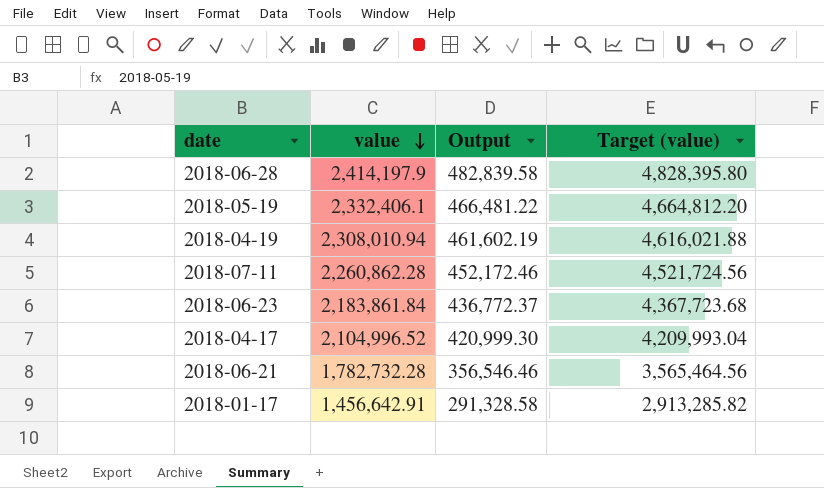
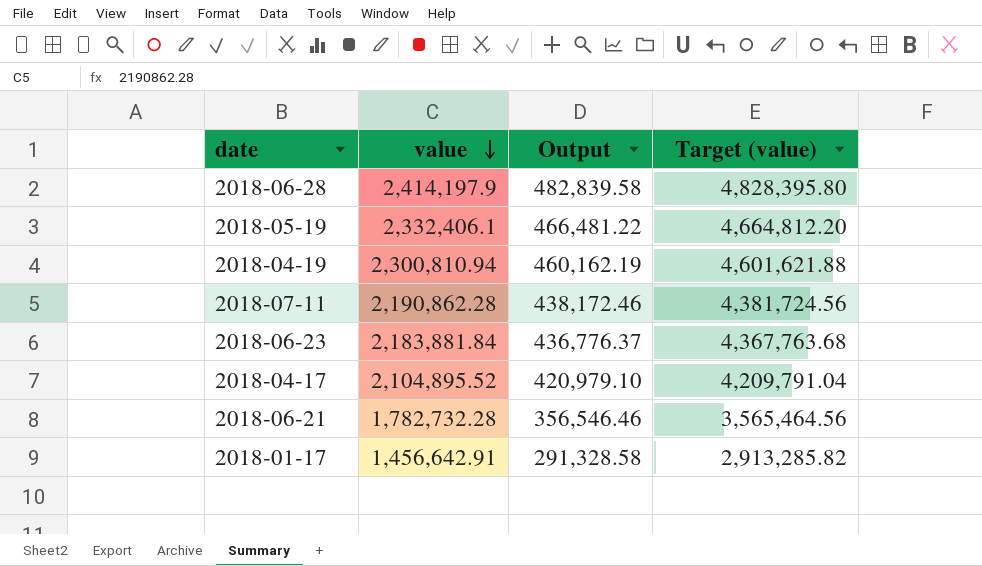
2018-04-19 | value: 2,308,010.94 -> 2,300,810.94
2018-04-19 | Output: 461,602.19 -> 460,162.19
2018-04-19 | Target (value): 4,616,021.88 -> 4,601,621.88
2018-07-11 | value: 2,260,862.28 -> 2,190,862.28
2018-07-11 | Output: 452,172.46 -> 438,172.46
2018-07-11 | Target (value): 4,521,724.56 -> 4,381,724.56
2018-06-23 | value: 2,183,861.84 -> 2,183,881.84
2018-06-23 | Output: 436,772.37 -> 436,776.37
2018-06-23 | Target (value): 4,367,723.68 -> 4,367,763.68
2018-04-17 | value: 2,104,996.52 -> 2,104,895.52
2018-04-17 | Output: 420,999.30 -> 420,979.10
2018-04-17 | Target (value): 4,209,993.04 -> 4,209,791.04

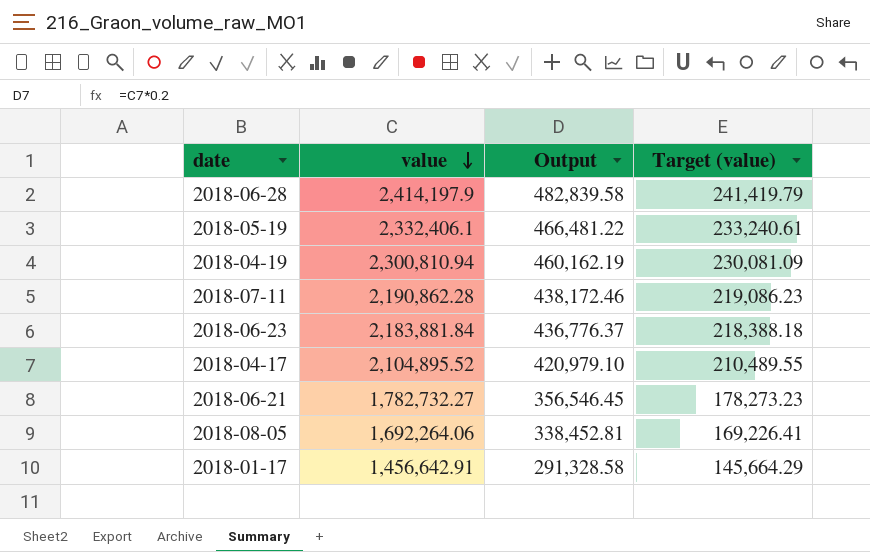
column Target (value) | formula: [value] * 2 -> [value] * 0.1
2018-06-21 | value: 1,782,732.28 -> 1,782,732.27
2018-06-21 | Output: 356,546.46 -> 356,546.45
row 2018-08-05: none -> 1,692,264.06 | 338,452.81 | 169,226.41

